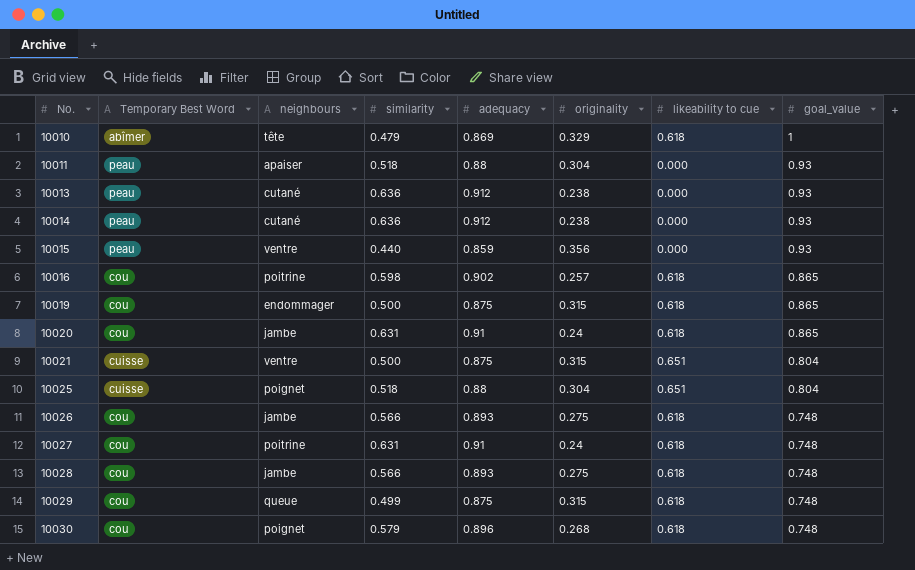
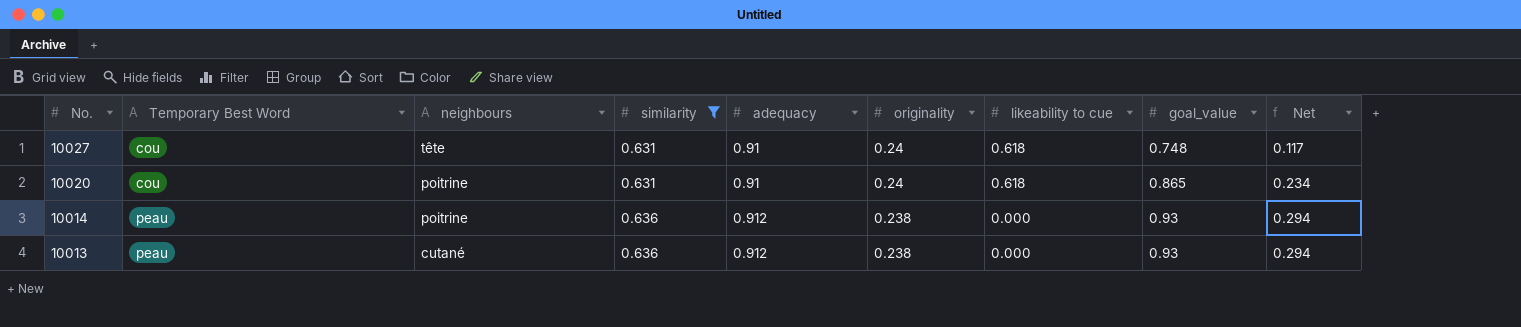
filter: none -> similarity >= 0.631
row order: No. ascending -> No. descending
column Net | formula: none -> [goal_value] - [similarity]
10027 | neighbours: poitrine -> tête
10020 | neighbours: jambe -> poitrine
10014 | neighbours: cutané -> poitrine

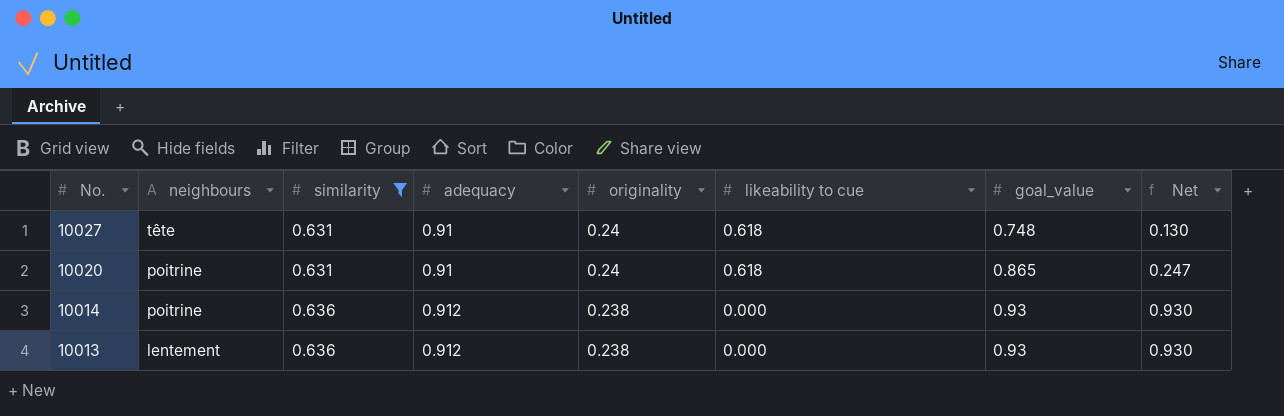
column Temporary Best Word | position: 2 -> none
column Net | formula: [goal_value] - [similarity] -> [goal_value] - [likeability to cue]
10013 | neighbours: cutané -> lentement

